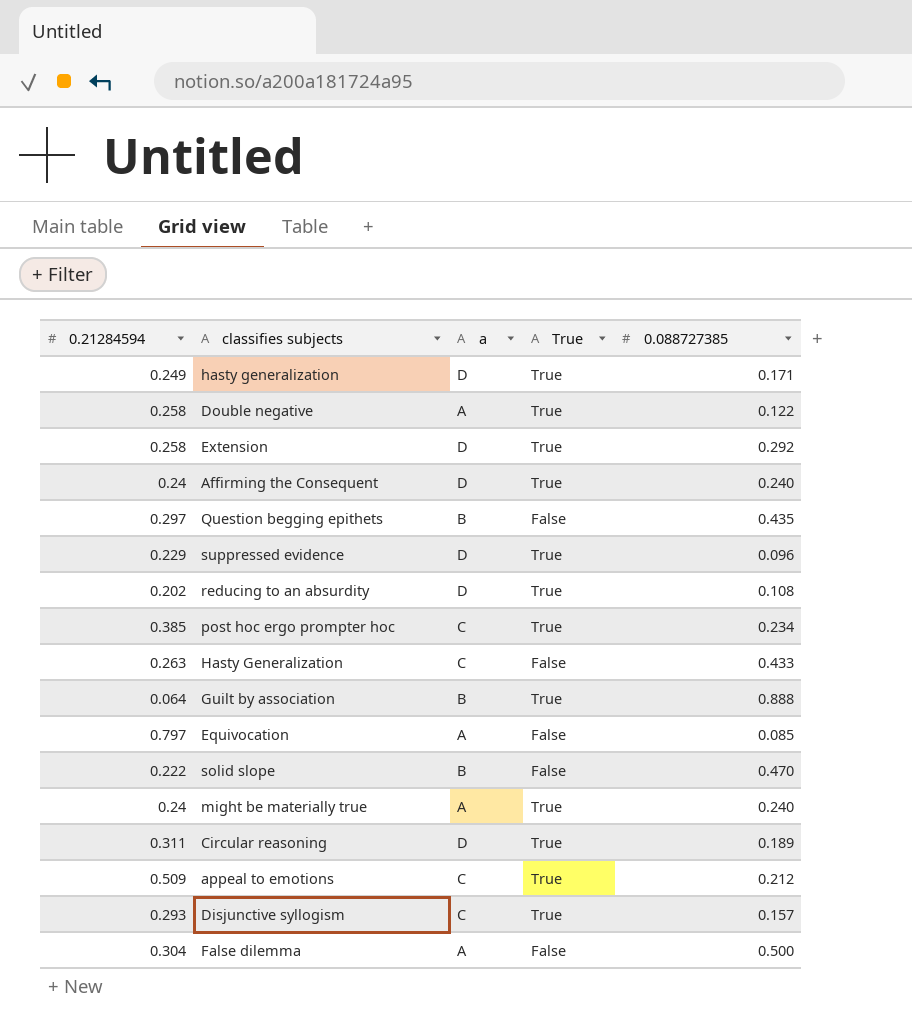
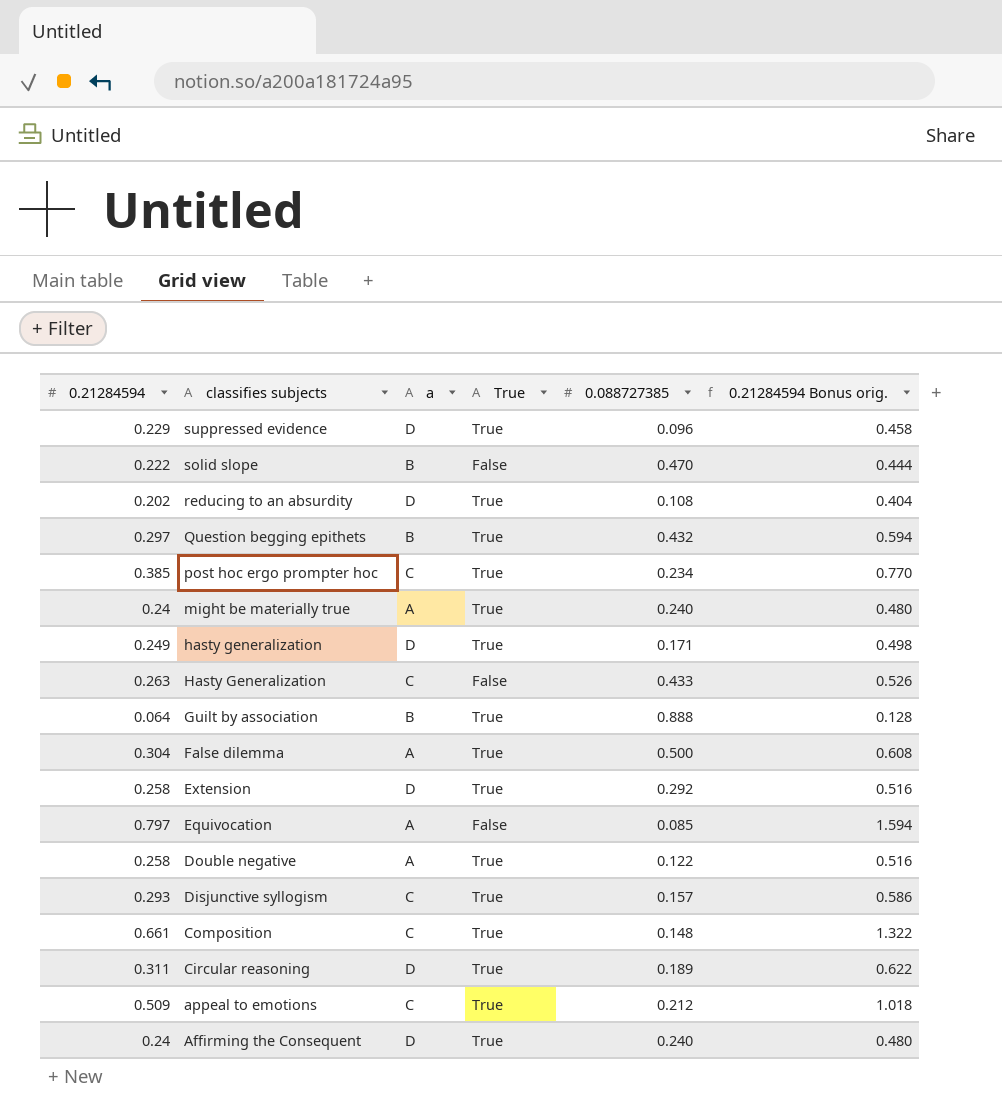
row order: none -> classifies subjects descending
column 0.21284594 Bonus orig. | formula: none -> [0.21284594] * 2
Question begging epithets | True: False -> True
Question begging epithets | 0.088727385: 0.435 -> 0.432
False dilemma | True: False -> True
row Composition: none -> 0.661 | C | True | 0.148 | 1.322

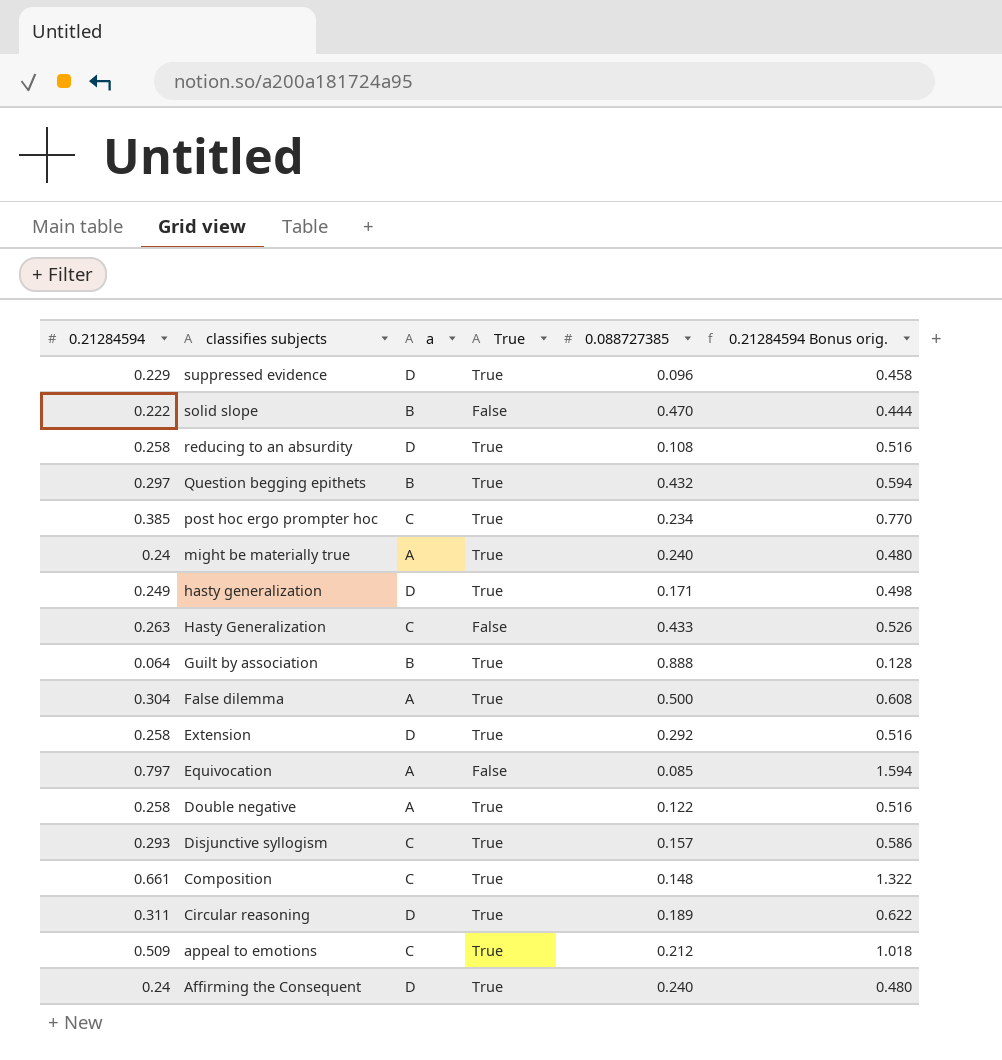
reducing to an absurdity | 0.21284594: 0.202 -> 0.258
reducing to an absurdity | 0.21284594 Bonus orig.: 0.404 -> 0.516

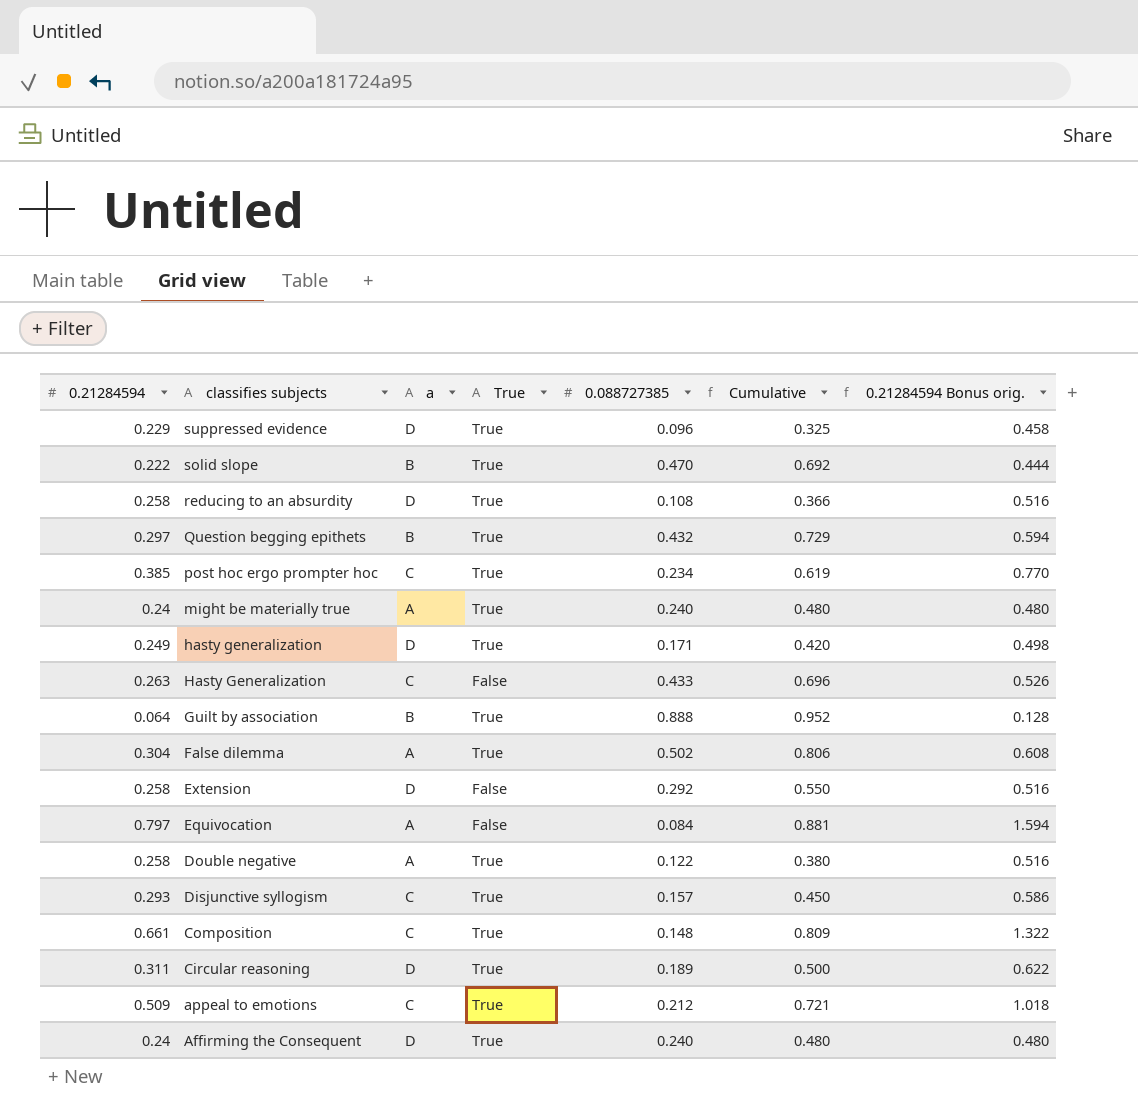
column Cumulative | formula: none -> [0.21284594] + [0.088727385]
solid slope | True: False -> True
False dilemma | 0.088727385: 0.500 -> 0.502
Extension | True: True -> False
Equivocation | 0.088727385: 0.085 -> 0.084

